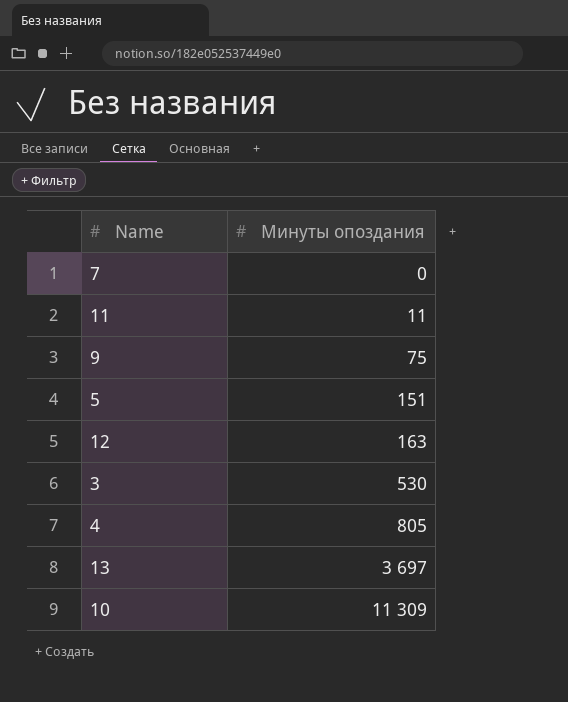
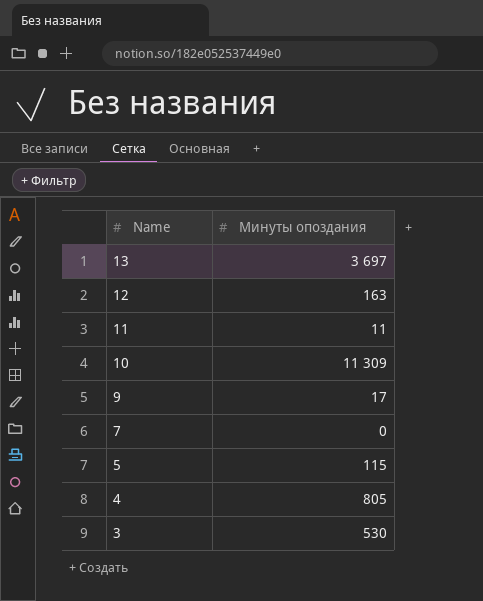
row order: Минуты опоздания ascending -> Name descending
9 | Минуты опоздания: 75 -> 17
5 | Минуты опоздания: 151 -> 115

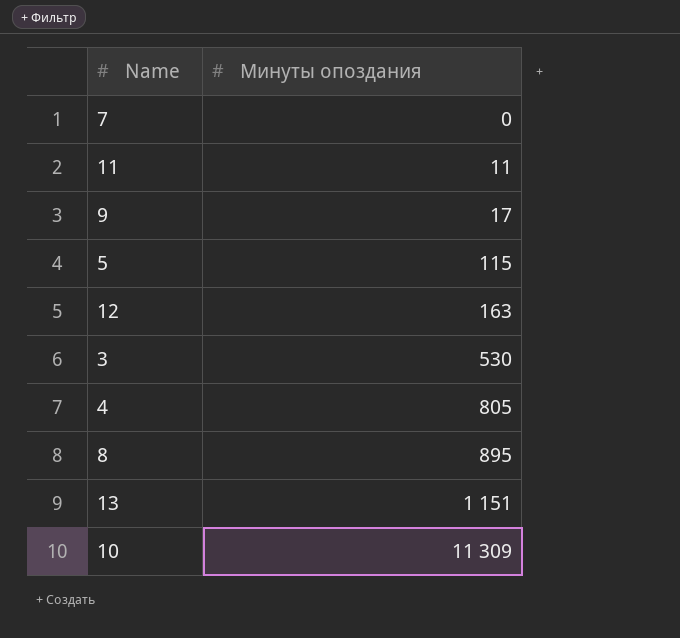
row order: Name descending -> Минуты опоздания ascending
row 8: none -> 895
13 | Минуты опоздания: 3 697 -> 1 151

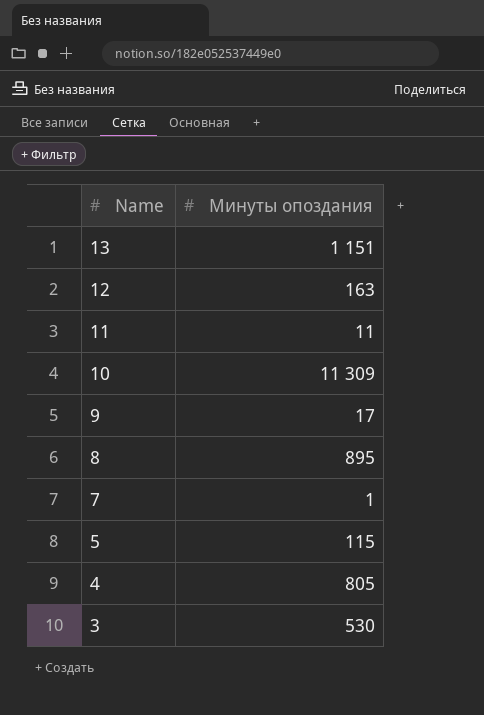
row order: Минуты опоздания ascending -> Name descending
7 | Минуты опоздания: 0 -> 1

